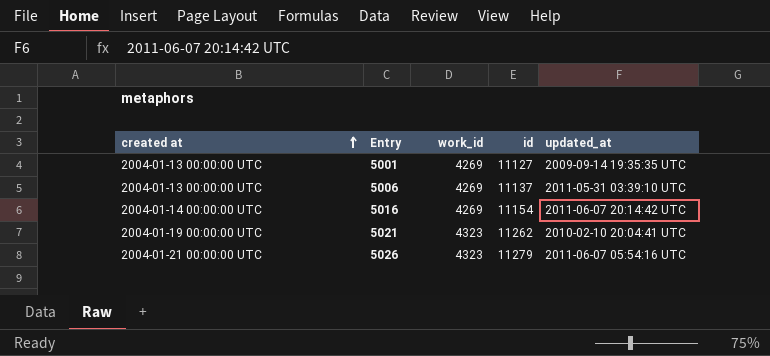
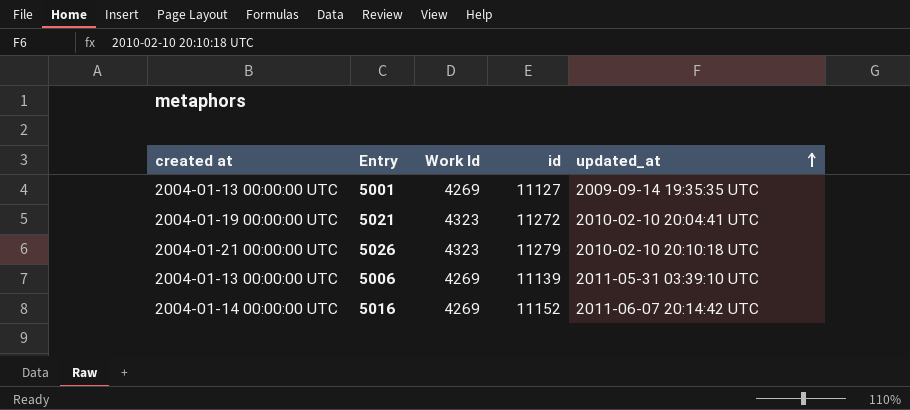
row order: created at ascending -> updated_at ascending
column name: work_id -> Work Id
5021 | id: 11262 -> 11272
5026 | updated_at: 2011-06-07 05:54:16 UTC -> 2010-02-10 20:10:18 UTC
5006 | id: 11137 -> 11139
5016 | id: 11154 -> 11152

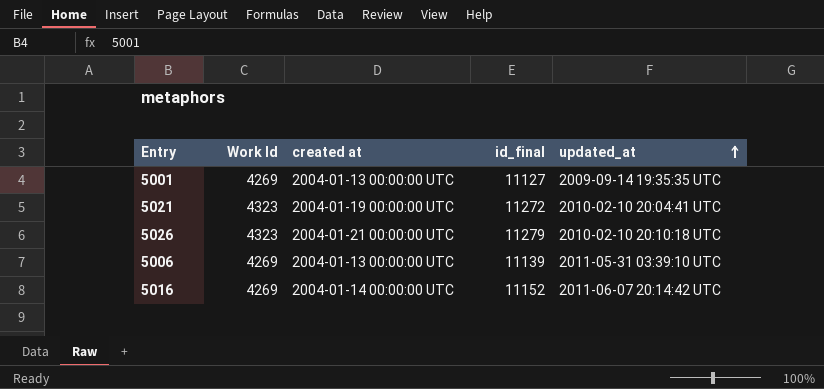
column created at | position: 1 -> 3
column name: id -> id_final

